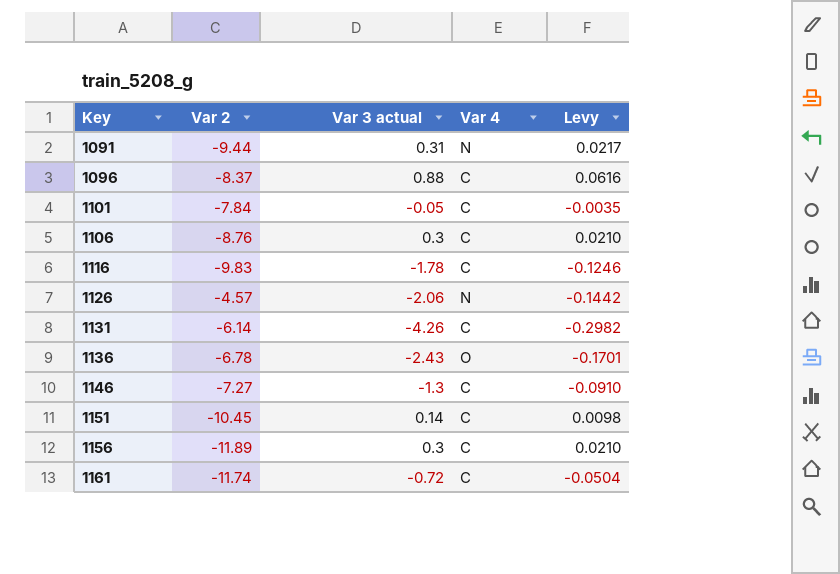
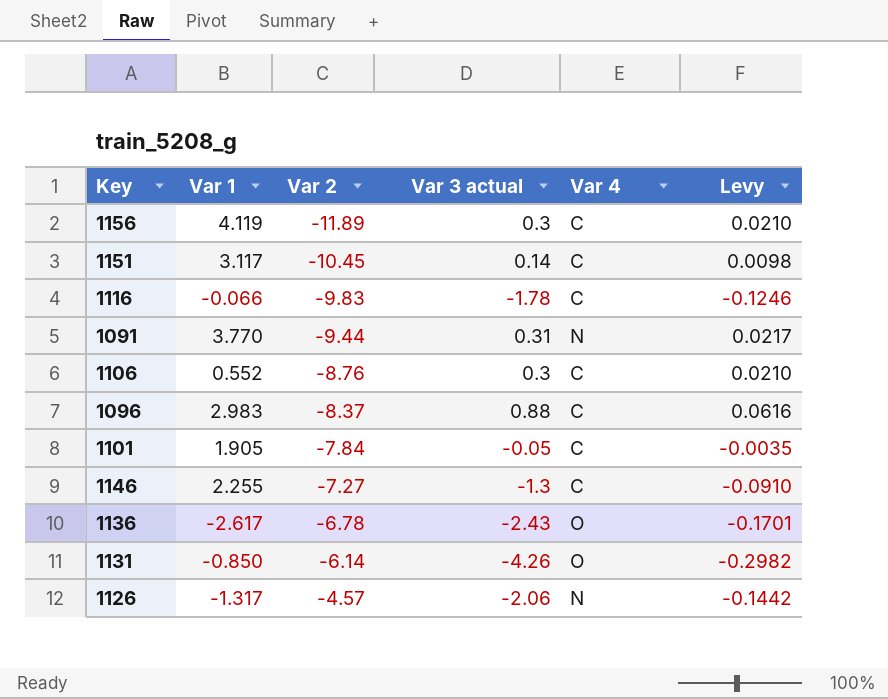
row order: Key ascending -> Var 2 ascending
column Var 1 | position: none -> 2
row 1161: -11.74 | -0.72 | C | -0.0504 -> none
1131 | Var 4: C -> O

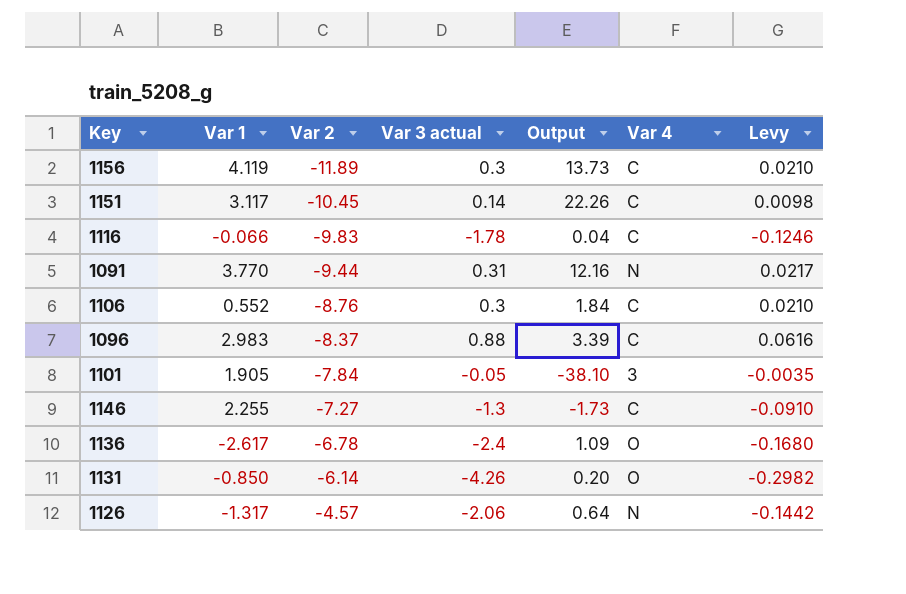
column Output | formula: none -> [Var 1] / [Var 3 actual]
1101 | Var 4: C -> 3
1136 | Var 3 actual: -2.43 -> -2.4
1136 | Levy: -0.1701 -> -0.1680

